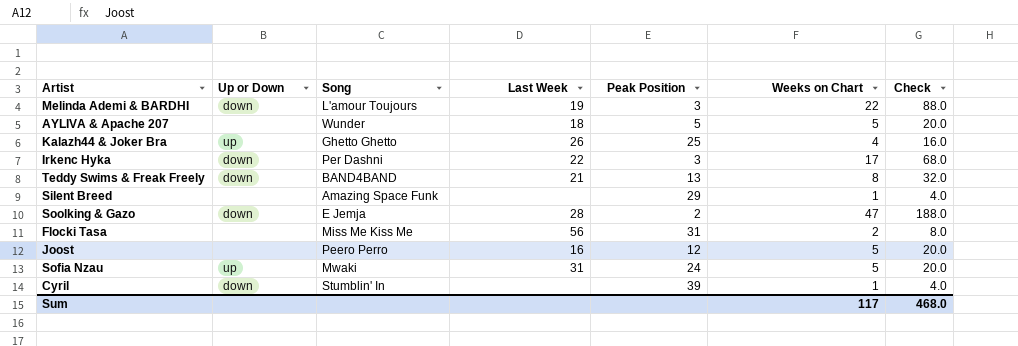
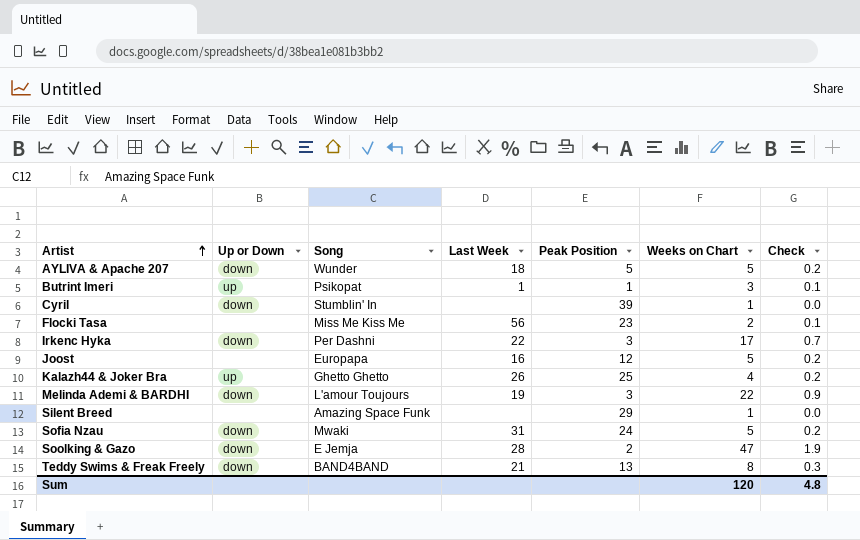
row order: none -> Artist ascending
column Check | formula: [Weeks on Chart] * 4 -> [Weeks on Chart] * 0.04
AYLIVA & Apache 207 | Up or Down: none -> down
row Butrint Imeri: none -> up | Psikopat | 1 | 1 | 3 | 0.1
Flocki Tasa | Peak Position: 31 -> 23
Joost | Song: Peero Perro -> Europapa
Sofia Nzau | Up or Down: up -> down
Sum | Weeks on Chart: 117 -> 120
Sum | Check: 468.0 -> 4.8

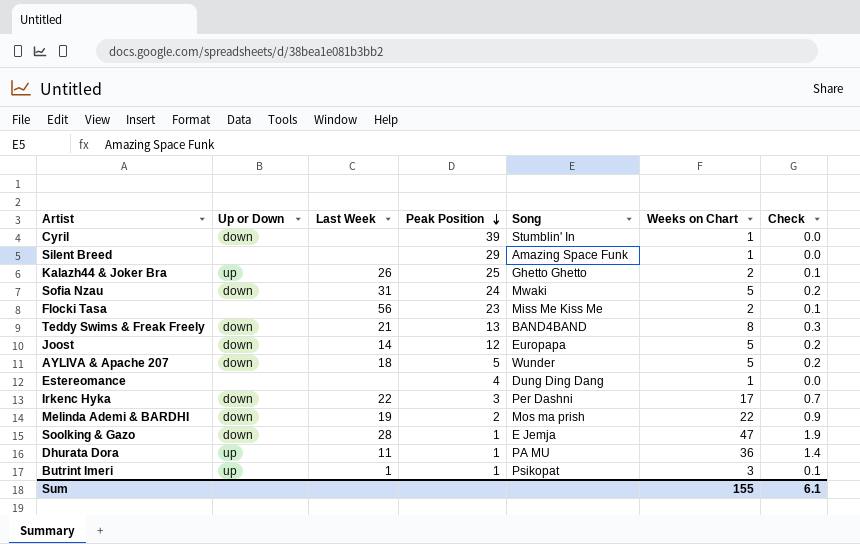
row order: Artist ascending -> Peak Position descending
column Song | position: 3 -> 5
Kalazh44 & Joker Bra | Weeks on Chart: 4 -> 2
Kalazh44 & Joker Bra | Check: 0.2 -> 0.1
Joost | Up or Down: none -> down
Joost | Last Week: 16 -> 14
row Estereomance: none -> none | none | 4 | Dung Ding Dang | 1 | 0.0
Melinda Ademi & BARDHI | Peak Position: 3 -> 2
Melinda Ademi & BARDHI | Song: L'amour Toujours -> Mos ma prish
Soolking & Gazo | Peak Position: 2 -> 1
row Dhurata Dora: none -> up | 11 | 1 | PA MU | 36 | 1.4
Sum | Weeks on Chart: 120 -> 155
Sum | Check: 4.8 -> 6.1

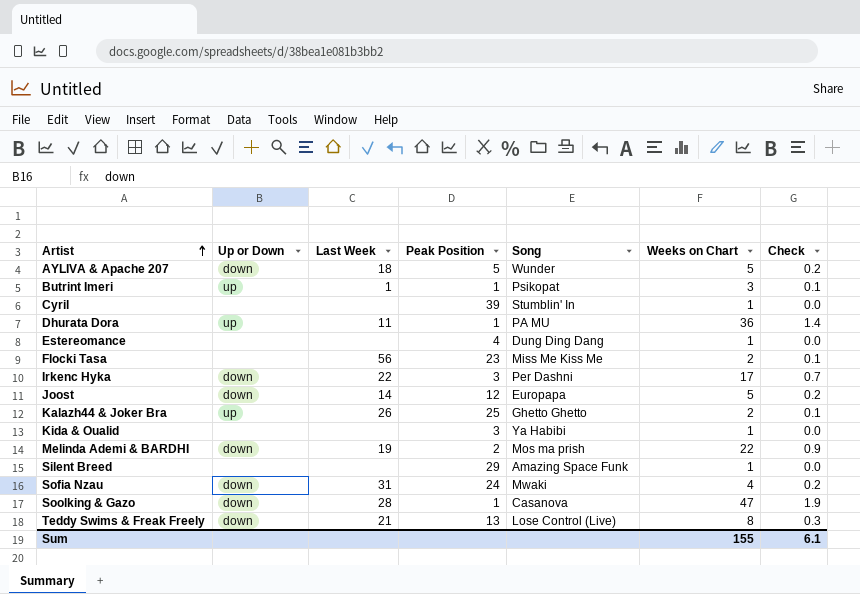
row order: Peak Position descending -> Artist ascending
Cyril | Up or Down: down -> none
row Kida & Oualid: none -> none | none | 3 | Ya Habibi | 1 | 0.0
Sofia Nzau | Weeks on Chart: 5 -> 4
Soolking & Gazo | Song: E Jemja -> Casanova
Teddy Swims & Freak Freely | Song: BAND4BAND -> Lose Control (Live)

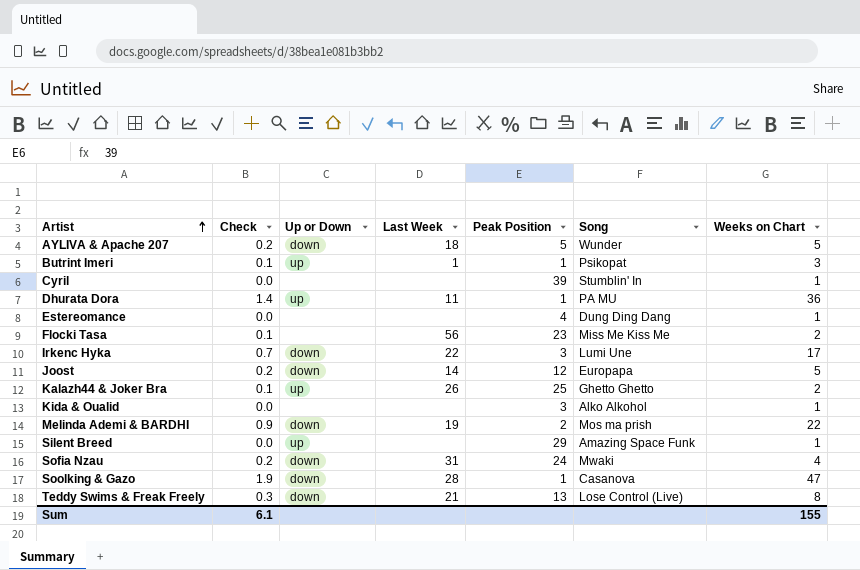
column Check | position: 7 -> 2
Irkenc Hyka | Song: Per Dashni -> Lumi Une
Kida & Oualid | Song: Ya Habibi -> Alko Alkohol
Silent Breed | Up or Down: none -> up

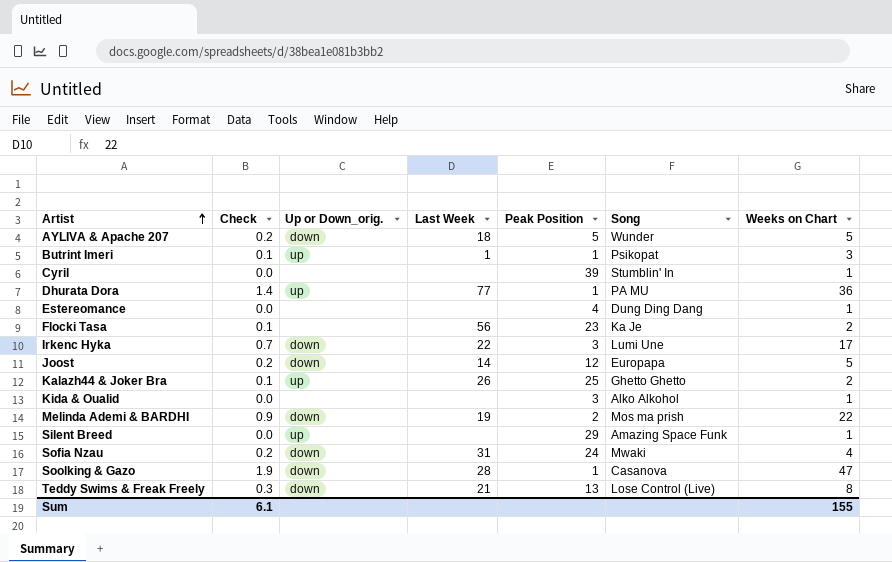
column name: Up or Down -> Up or Down_orig.
Dhurata Dora | Last Week: 11 -> 77
Flocki Tasa | Song: Miss Me Kiss Me -> Ka Je

